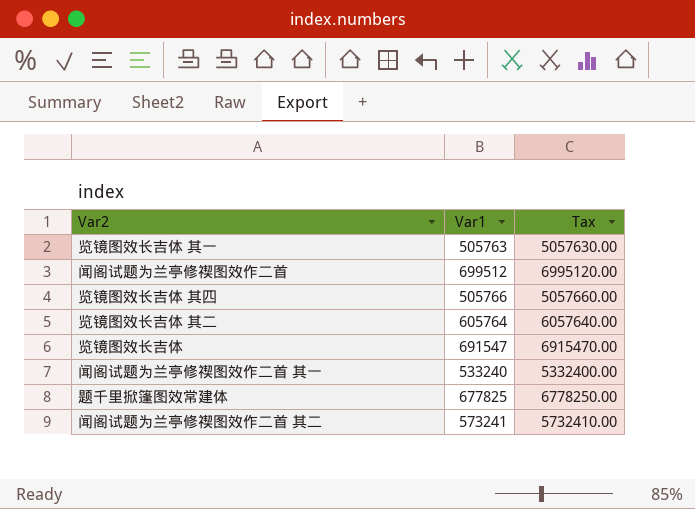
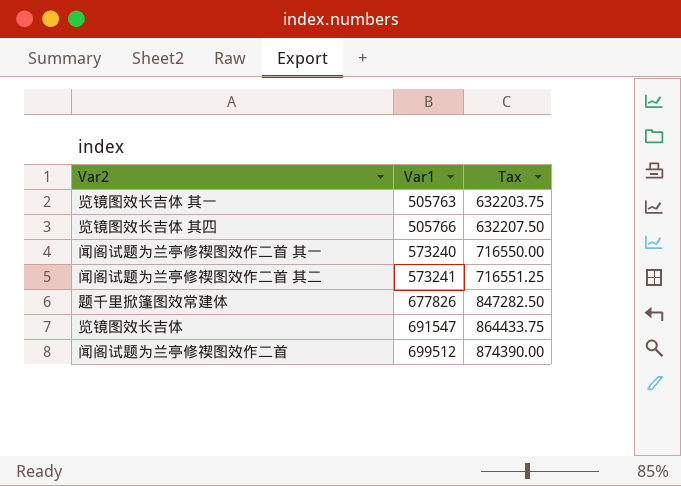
row order: none -> Var1 ascending
column Tax | formula: [Var1] * 10 -> [Var1] * 1.25
row 览镜图效长吉体 其二: 605764 | 6057640.00 -> none
闻阁试题为兰亭修禊图效作二首 其一 | Var1: 533240 -> 573240
题千里掀篷图效常建体 | Var1: 677825 -> 677826

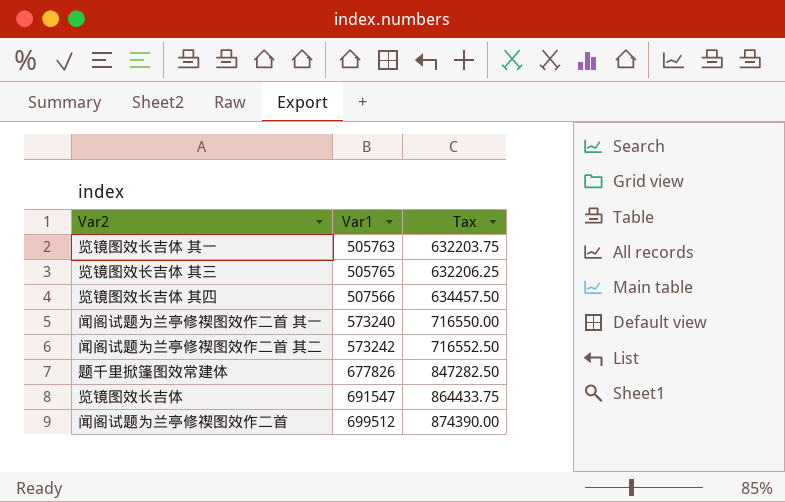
row 览镜图效长吉体 其三: none -> 505765 | 632206.25
览镜图效长吉体 其四 | Var1: 505766 -> 507566
览镜图效长吉体 其四 | Tax: 632207.50 -> 634457.50
闻阁试题为兰亭修禊图效作二首 其二 | Var1: 573241 -> 573242
闻阁试题为兰亭修禊图效作二首 其二 | Tax: 716551.25 -> 716552.50

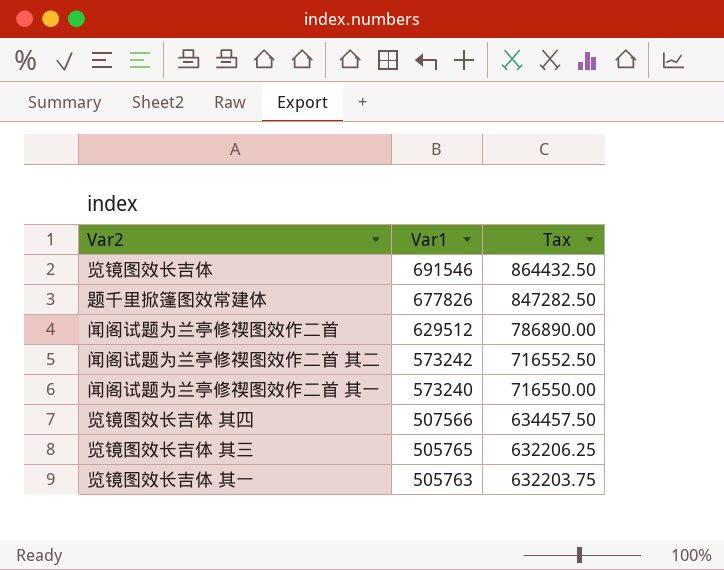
row order: Var1 ascending -> Var1 descending
览镜图效长吉体 | Var1: 691547 -> 691546
览镜图效长吉体 | Tax: 864433.75 -> 864432.50
闻阁试题为兰亭修禊图效作二首 | Var1: 699512 -> 629512
闻阁试题为兰亭修禊图效作二首 | Tax: 874390.00 -> 786890.00

